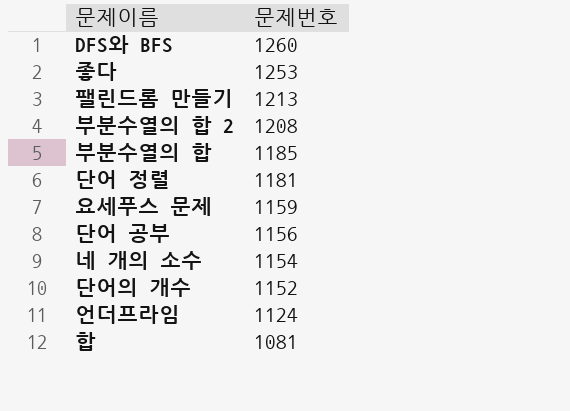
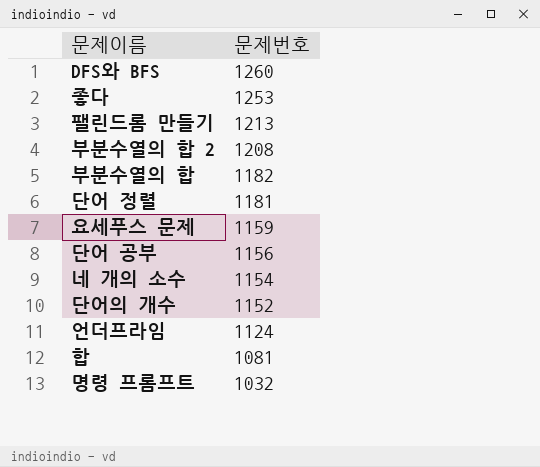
부분수열의 합 | 문제번호: 1185 -> 1182
row 명령 프롬프트: none -> 1032

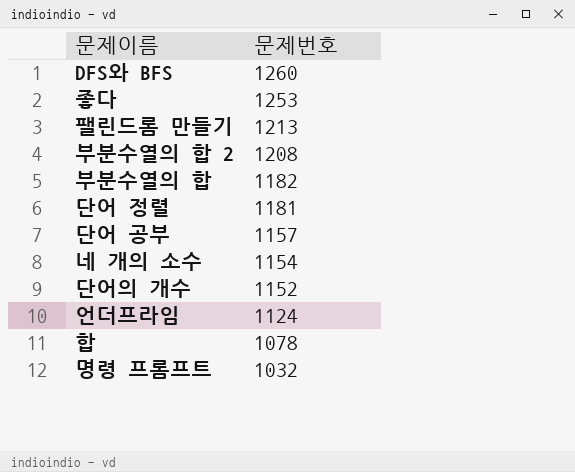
row 요세푸스 문제: 1159 -> none
단어 공부 | 문제번호: 1156 -> 1157
합 | 문제번호: 1081 -> 1078

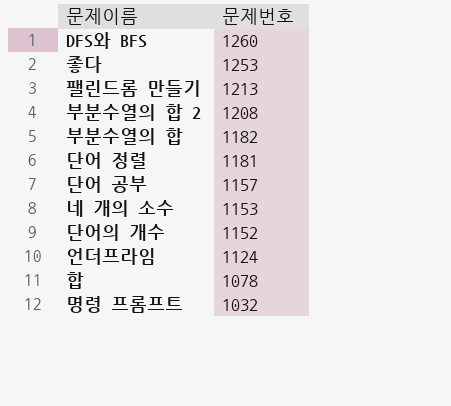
네 개의 소수 | 문제번호: 1154 -> 1153

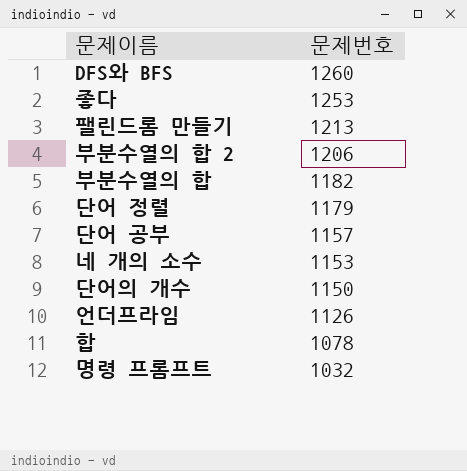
부분수열의 합 2 | 문제번호: 1208 -> 1206
단어 정렬 | 문제번호: 1181 -> 1179
단어의 개수 | 문제번호: 1152 -> 1150
언더프라임 | 문제번호: 1124 -> 1126

